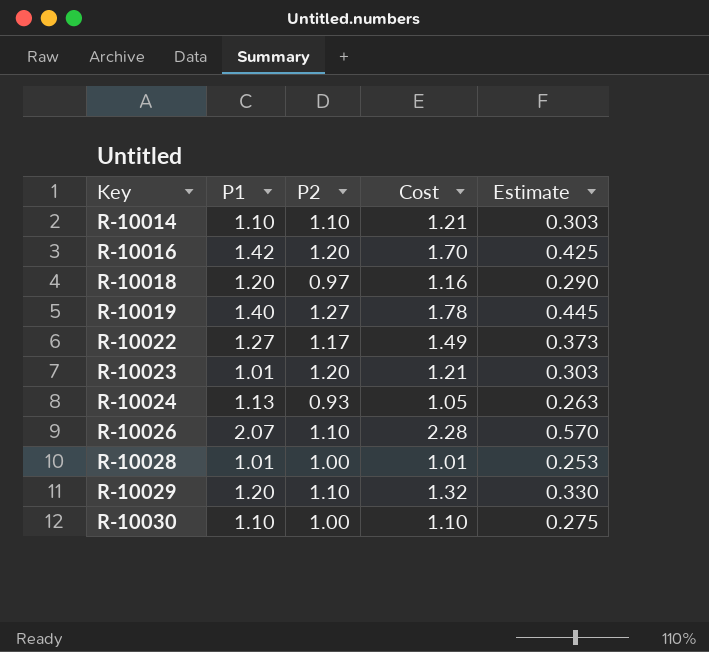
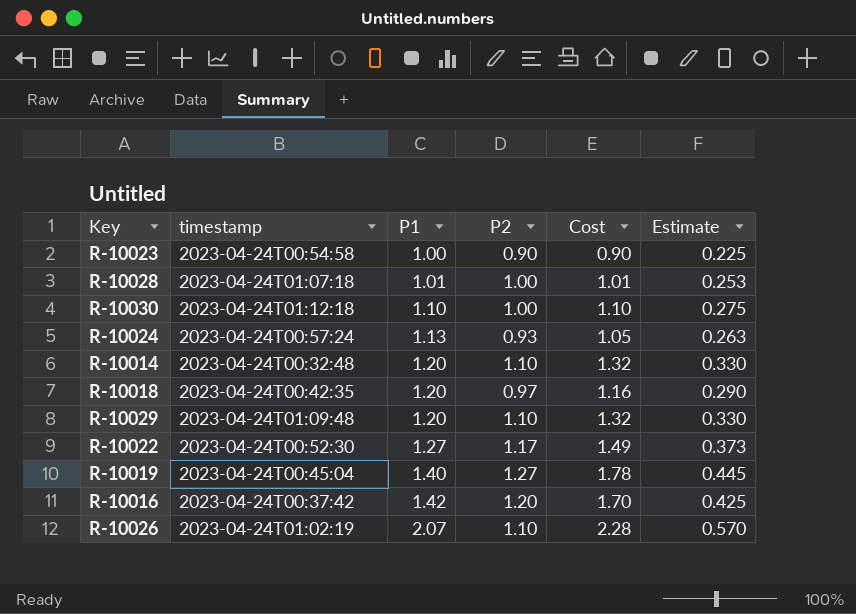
row order: Key ascending -> P1 ascending
column timestamp | position: none -> 2
R-10023 | P1: 1.01 -> 1.00
R-10023 | P2: 1.20 -> 0.90
R-10023 | Cost: 1.21 -> 0.90
R-10023 | Estimate: 0.303 -> 0.225
R-10014 | P1: 1.10 -> 1.20
R-10014 | Cost: 1.21 -> 1.32
R-10014 | Estimate: 0.303 -> 0.330

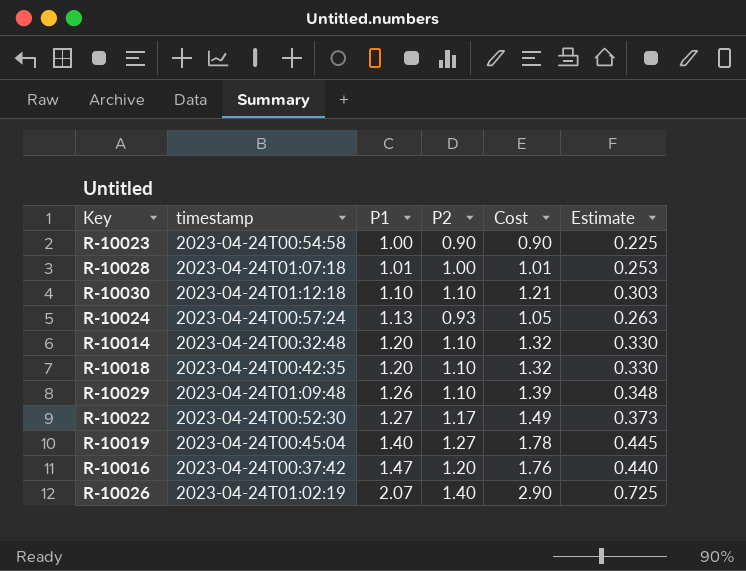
R-10030 | P2: 1.00 -> 1.10
R-10030 | Cost: 1.10 -> 1.21
R-10030 | Estimate: 0.275 -> 0.303
R-10018 | P2: 0.97 -> 1.10
R-10018 | Cost: 1.16 -> 1.32
R-10018 | Estimate: 0.290 -> 0.330
R-10029 | P1: 1.20 -> 1.26
R-10029 | Cost: 1.32 -> 1.39
R-10029 | Estimate: 0.330 -> 0.348
R-10016 | P1: 1.42 -> 1.47
R-10016 | Cost: 1.70 -> 1.76
R-10016 | Estimate: 0.425 -> 0.440
R-10026 | P2: 1.10 -> 1.40
R-10026 | Cost: 2.28 -> 2.90
R-10026 | Estimate: 0.570 -> 0.725

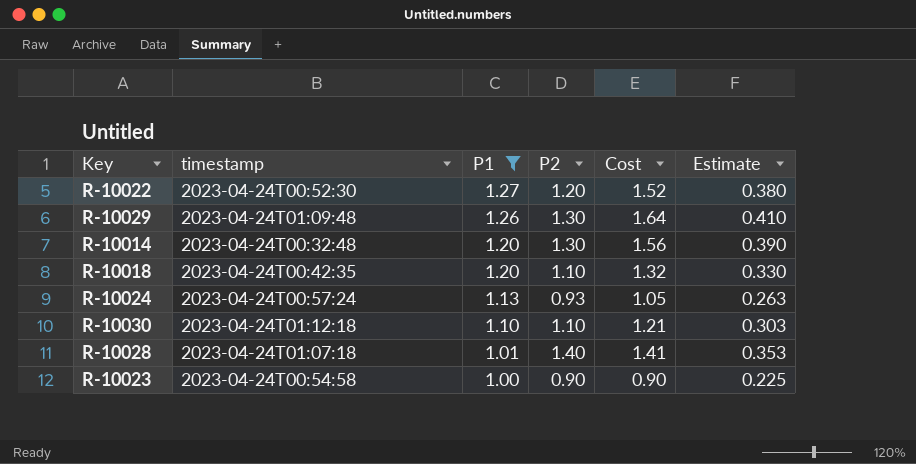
filter: none -> P1 <= 1.27
row order: P1 ascending -> P1 descending
R-10022 | P2: 1.17 -> 1.20
R-10022 | Cost: 1.49 -> 1.52
R-10022 | Estimate: 0.373 -> 0.380
R-10029 | P2: 1.10 -> 1.30
R-10029 | Cost: 1.39 -> 1.64
R-10029 | Estimate: 0.348 -> 0.410
R-10014 | P2: 1.10 -> 1.30
R-10014 | Cost: 1.32 -> 1.56
R-10014 | Estimate: 0.330 -> 0.390
R-10028 | P2: 1.00 -> 1.40
R-10028 | Cost: 1.01 -> 1.41
R-10028 | Estimate: 0.253 -> 0.353

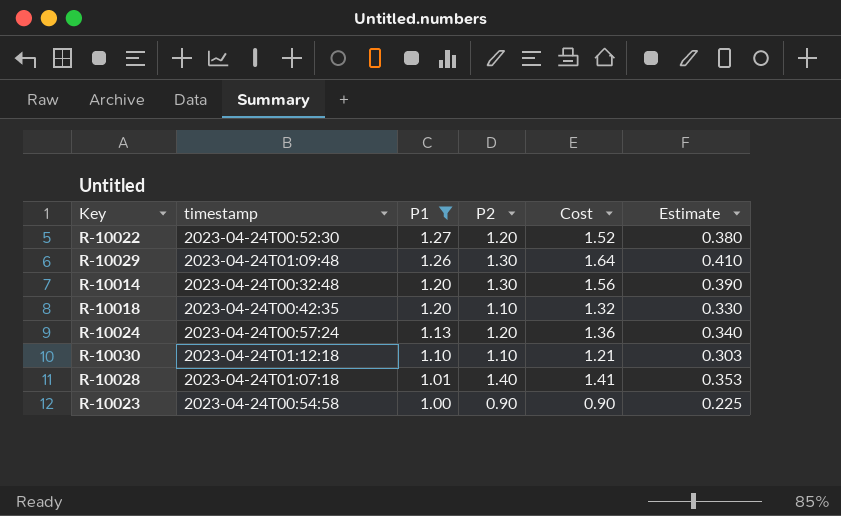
R-10024 | P2: 0.93 -> 1.20
R-10024 | Cost: 1.05 -> 1.36
R-10024 | Estimate: 0.263 -> 0.340

